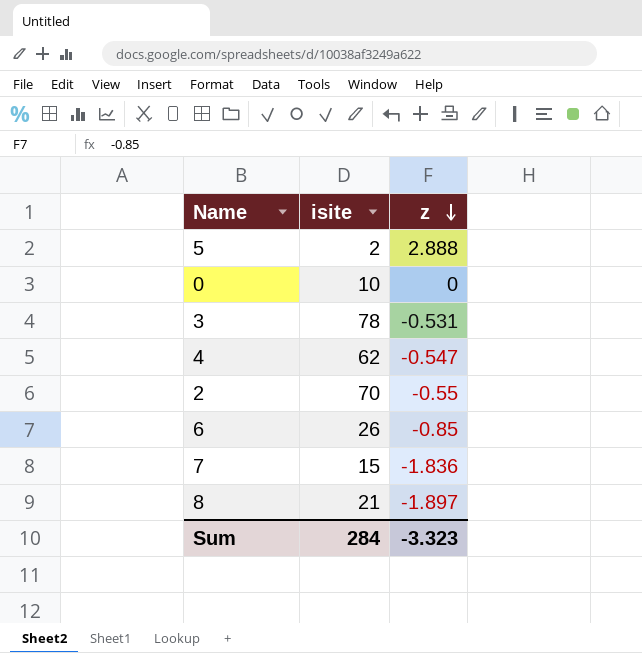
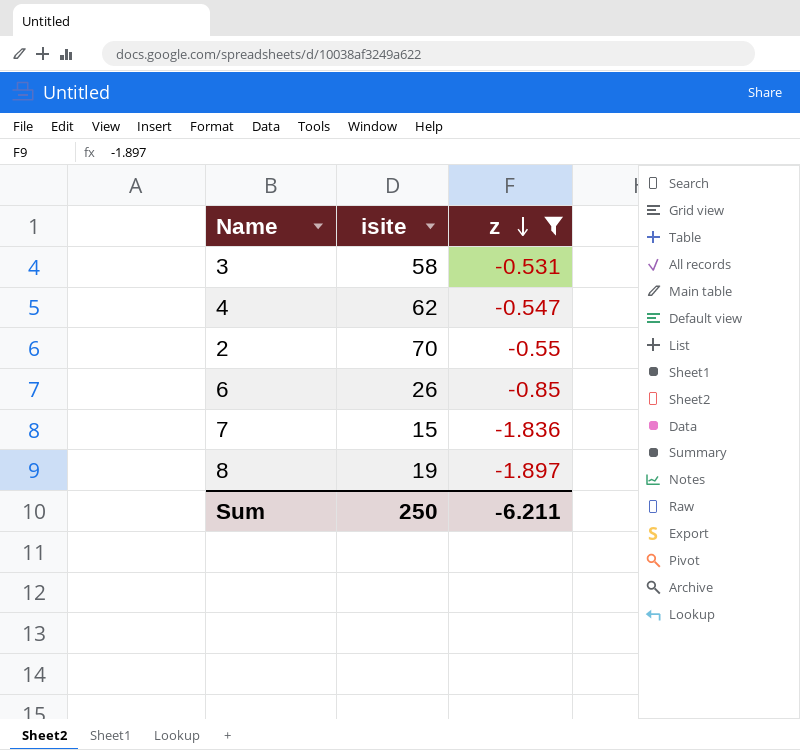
filter: none -> z <= -0.531
3 | isite: 78 -> 58
8 | isite: 21 -> 19
Sum | isite: 284 -> 250
Sum | z: -3.323 -> -6.211

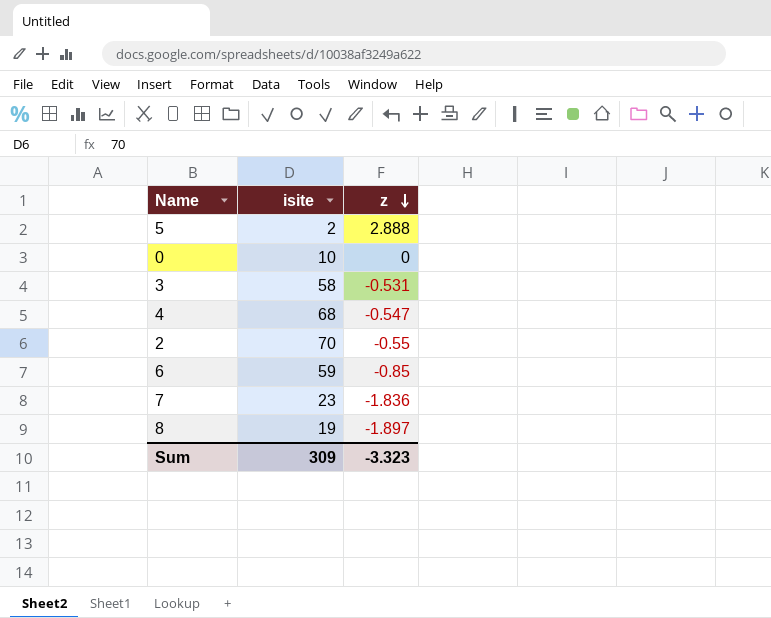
filter: z <= -0.531 -> none
4 | isite: 62 -> 68
6 | isite: 26 -> 59
7 | isite: 15 -> 23
Sum | isite: 250 -> 309
Sum | z: -6.211 -> -3.323

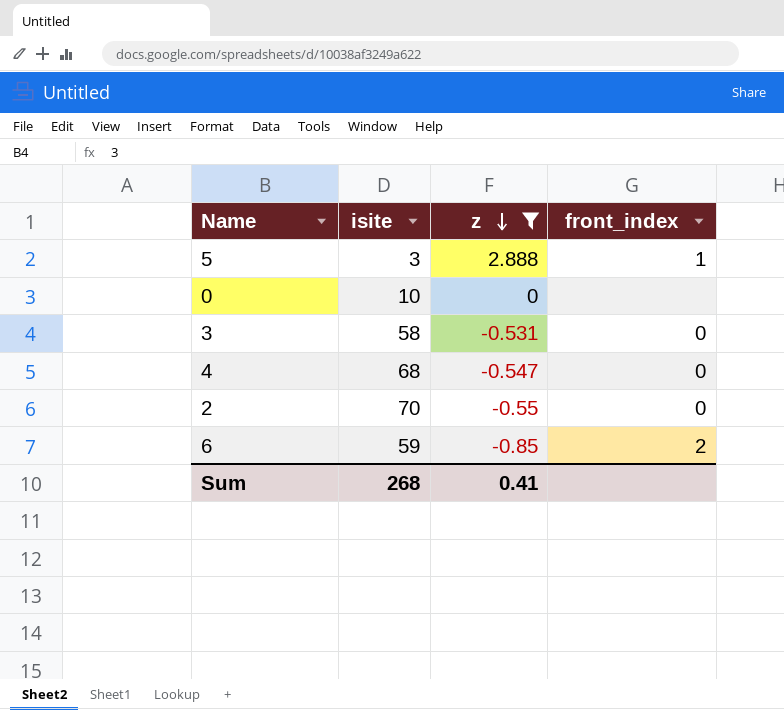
filter: none -> z >= -0.85
column front_index | position: none -> 4
5 | isite: 2 -> 3
Sum | isite: 309 -> 268
Sum | z: -3.323 -> 0.41

